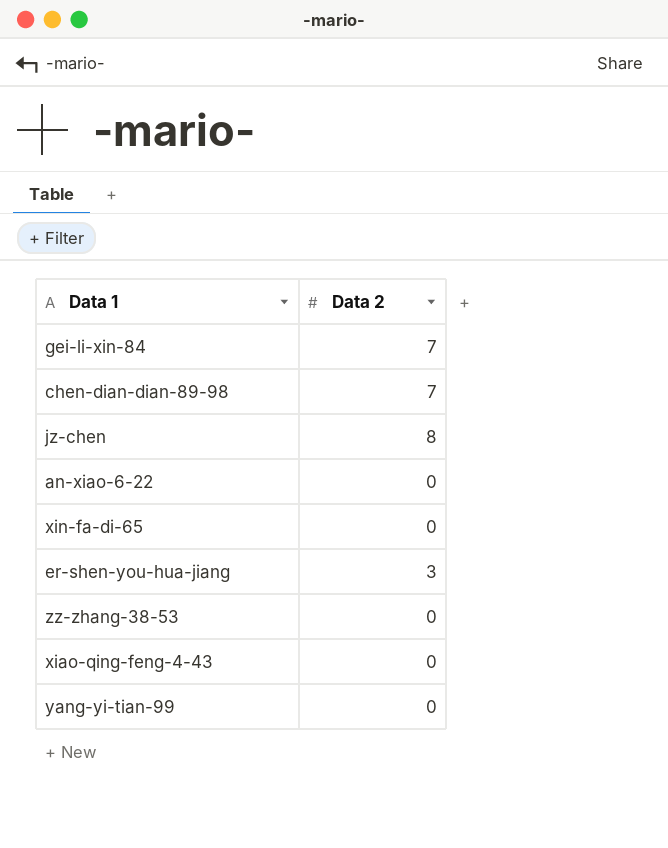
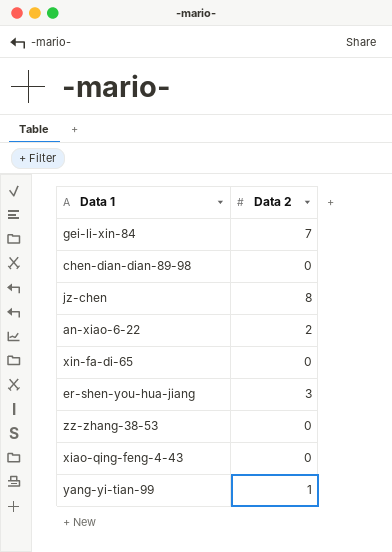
chen-dian-dian-89-98 | Data 2: 7 -> 0
an-xiao-6-22 | Data 2: 0 -> 2
yang-yi-tian-99 | Data 2: 0 -> 1

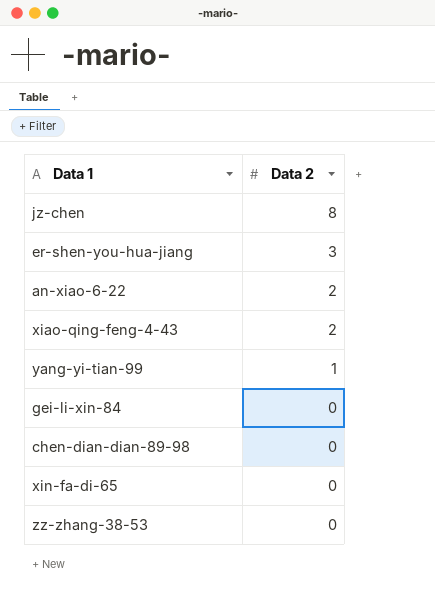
row order: none -> Data 2 descending
xiao-qing-feng-4-43 | Data 2: 0 -> 2
gei-li-xin-84 | Data 2: 7 -> 0

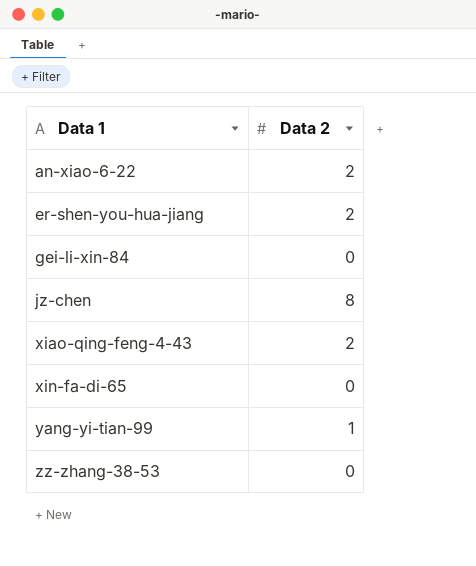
row order: Data 2 descending -> Data 1 ascending
row chen-dian-dian-89-98: 0 -> none
er-shen-you-hua-jiang | Data 2: 3 -> 2

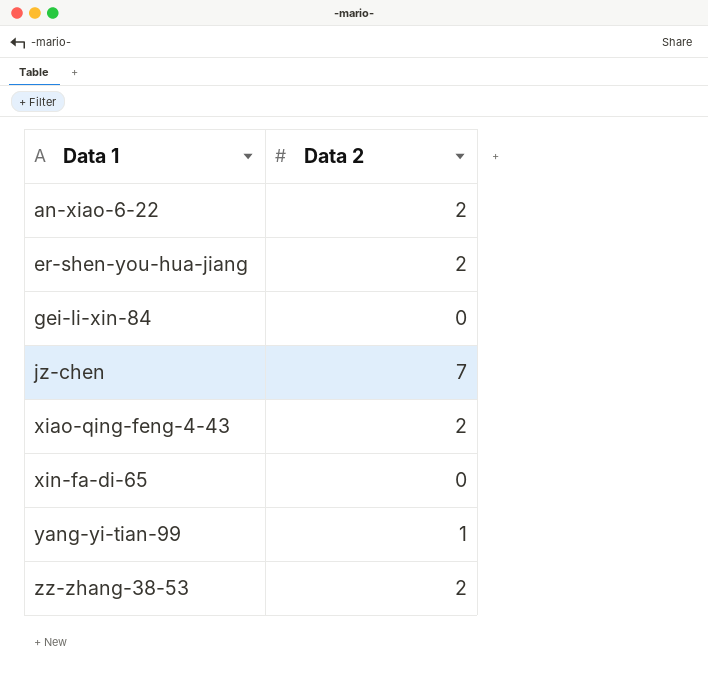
jz-chen | Data 2: 8 -> 7
zz-zhang-38-53 | Data 2: 0 -> 2

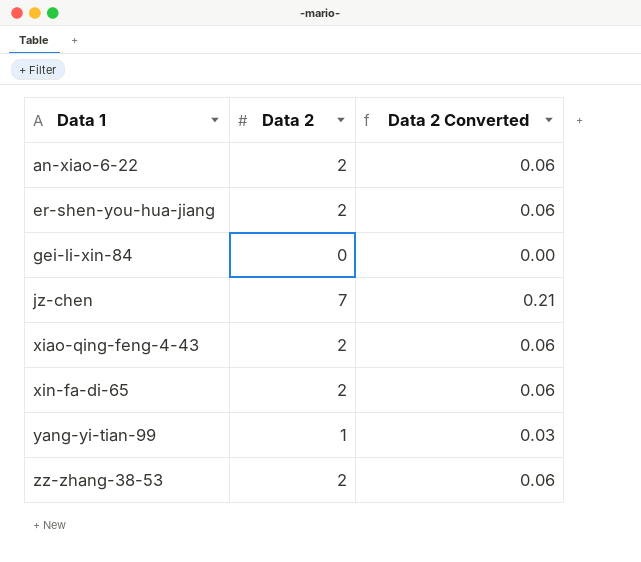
column Data 2 Converted | formula: none -> [Data 2] * 0.03
xin-fa-di-65 | Data 2: 0 -> 2

